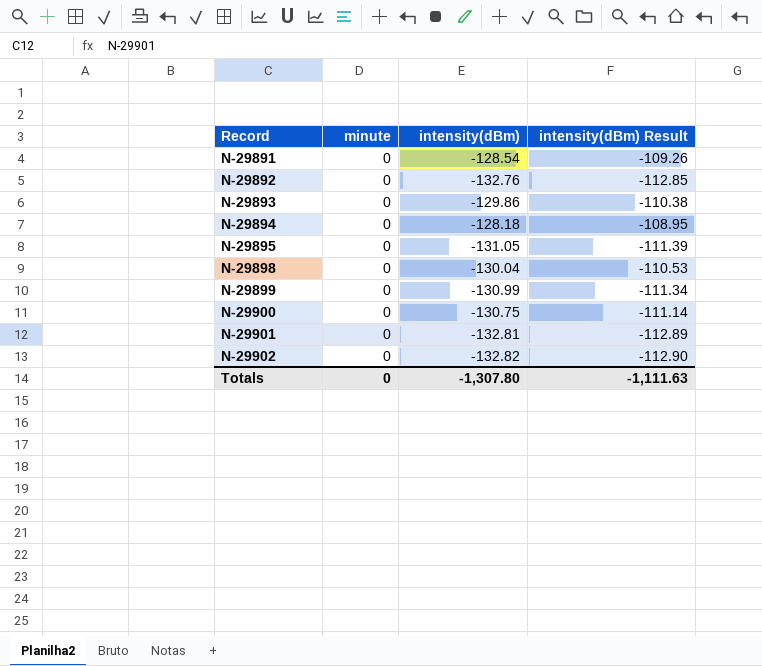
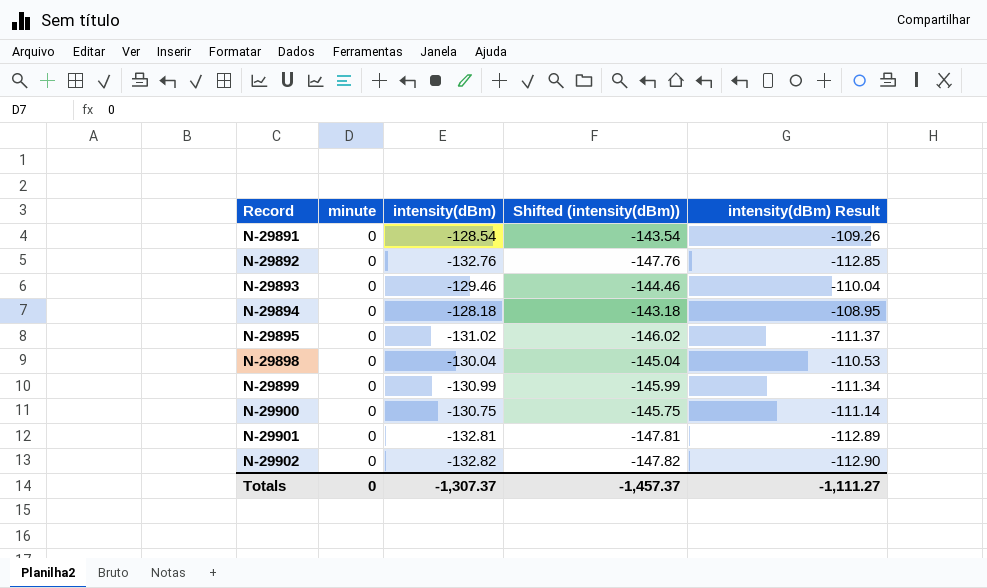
column Shifted (intensity(dBm)) | formula: none -> [intensity(dBm)] - 15
N-29893 | intensity(dBm): -129.86 -> -129.46
N-29893 | intensity(dBm) Result: -110.38 -> -110.04
N-29895 | intensity(dBm): -131.05 -> -131.02
N-29895 | intensity(dBm) Result: -111.39 -> -111.37
Totals | intensity(dBm): -1,307.80 -> -1,307.37
Totals | intensity(dBm) Result: -1,111.63 -> -1,111.27

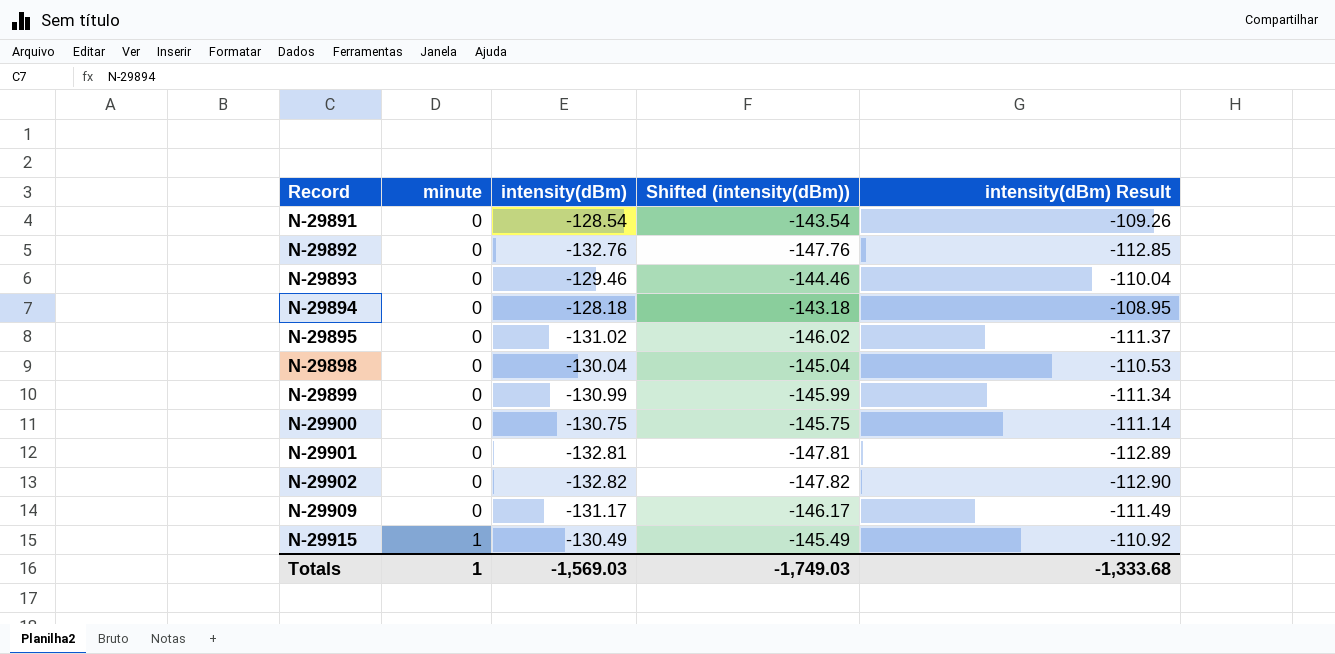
row N-29909: none -> 0 | -131.17 | -146.17 | -111.49
row N-29915: none -> 1 | -130.49 | -145.49 | -110.92
Totals | minute: 0 -> 1
Totals | intensity(dBm): -1,307.37 -> -1,569.03
Totals | Shifted (intensity(dBm)): -1,457.37 -> -1,749.03
Totals | intensity(dBm) Result: -1,111.27 -> -1,333.68

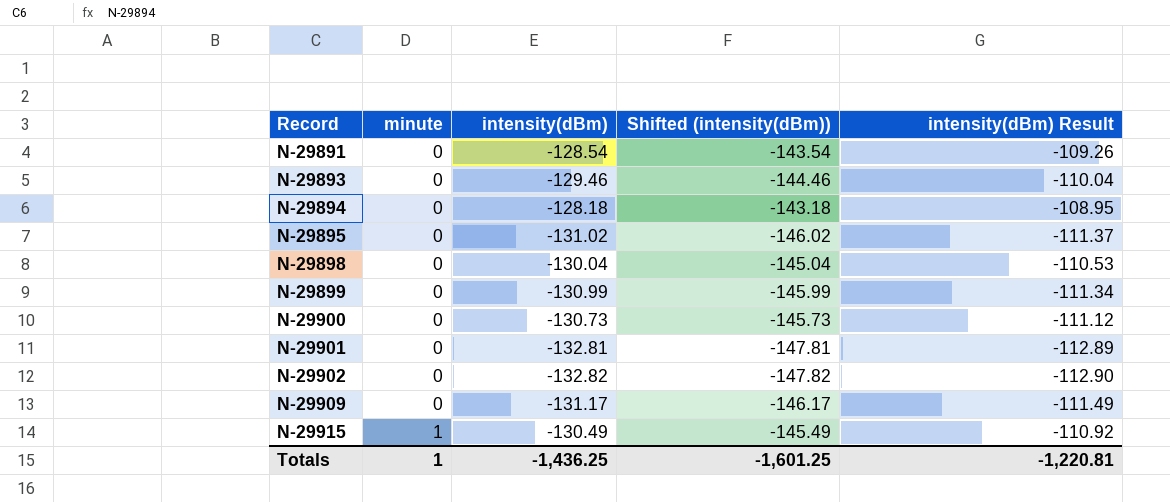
row N-29892: 0 | -132.76 | -147.76 | -112.85 -> none
N-29900 | intensity(dBm): -130.75 -> -130.73
N-29900 | Shifted (intensity(dBm)): -145.75 -> -145.73
N-29900 | intensity(dBm) Result: -111.14 -> -111.12
Totals | intensity(dBm): -1,569.03 -> -1,436.25
Totals | Shifted (intensity(dBm)): -1,749.03 -> -1,601.25
Totals | intensity(dBm) Result: -1,333.68 -> -1,220.81

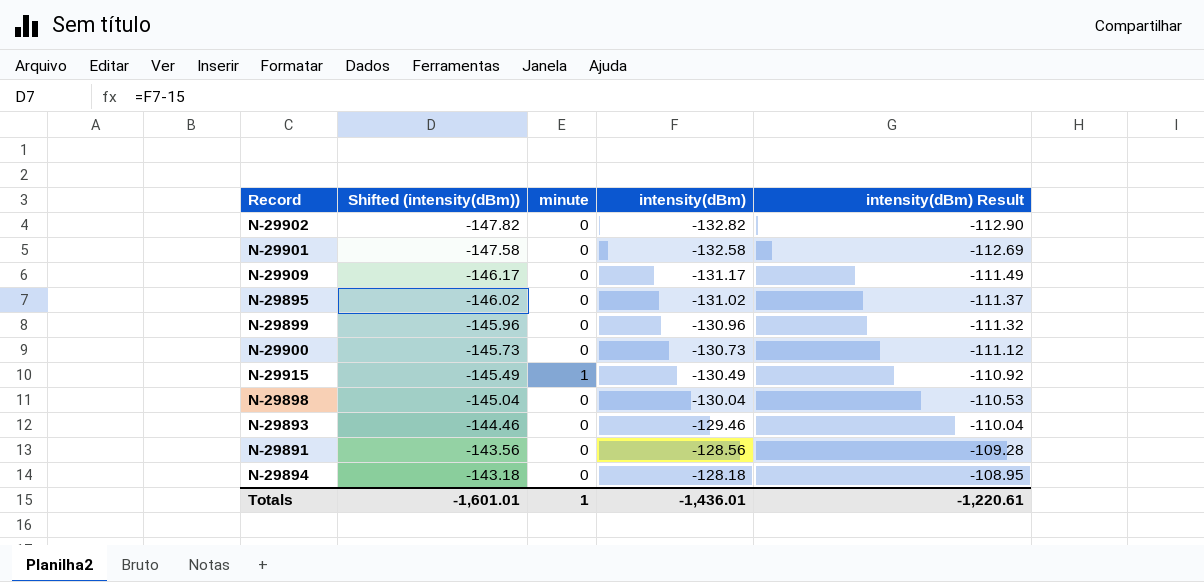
row order: Record ascending -> Shifted (intensity(dBm)) ascending
column Shifted (intensity(dBm)) | position: 4 -> 2
N-29901 | Shifted (intensity(dBm)): -147.81 -> -147.58
N-29901 | intensity(dBm): -132.81 -> -132.58
N-29901 | intensity(dBm) Result: -112.89 -> -112.69
N-29899 | Shifted (intensity(dBm)): -145.99 -> -145.96
N-29899 | intensity(dBm): -130.99 -> -130.96
N-29899 | intensity(dBm) Result: -111.34 -> -111.32
N-29891 | Shifted (intensity(dBm)): -143.54 -> -143.56
N-29891 | intensity(dBm): -128.54 -> -128.56
N-29891 | intensity(dBm) Result: -109.26 -> -109.28
Totals | Shifted (intensity(dBm)): -1,601.25 -> -1,601.01
Totals | intensity(dBm): -1,436.25 -> -1,436.01
Totals | intensity(dBm) Result: -1,220.81 -> -1,220.61

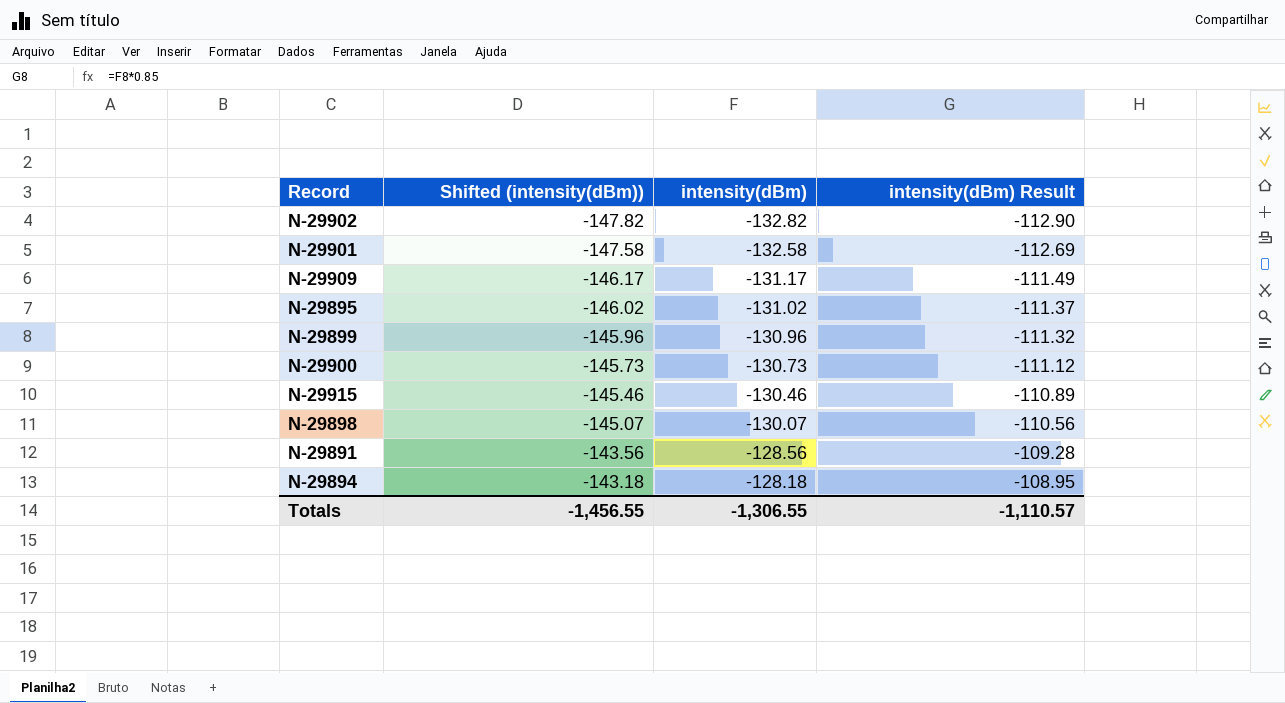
column minute | position: 3 -> none
row N-29893: -144.46 | 0 | -129.46 | -110.04 -> none
N-29915 | Shifted (intensity(dBm)): -145.49 -> -145.46
N-29915 | intensity(dBm): -130.49 -> -130.46
N-29915 | intensity(dBm) Result: -110.92 -> -110.89
N-29898 | Shifted (intensity(dBm)): -145.04 -> -145.07
N-29898 | intensity(dBm): -130.04 -> -130.07
N-29898 | intensity(dBm) Result: -110.53 -> -110.56
Totals | Shifted (intensity(dBm)): -1,601.01 -> -1,456.55
Totals | intensity(dBm): -1,436.01 -> -1,306.55
Totals | intensity(dBm) Result: -1,220.61 -> -1,110.57

